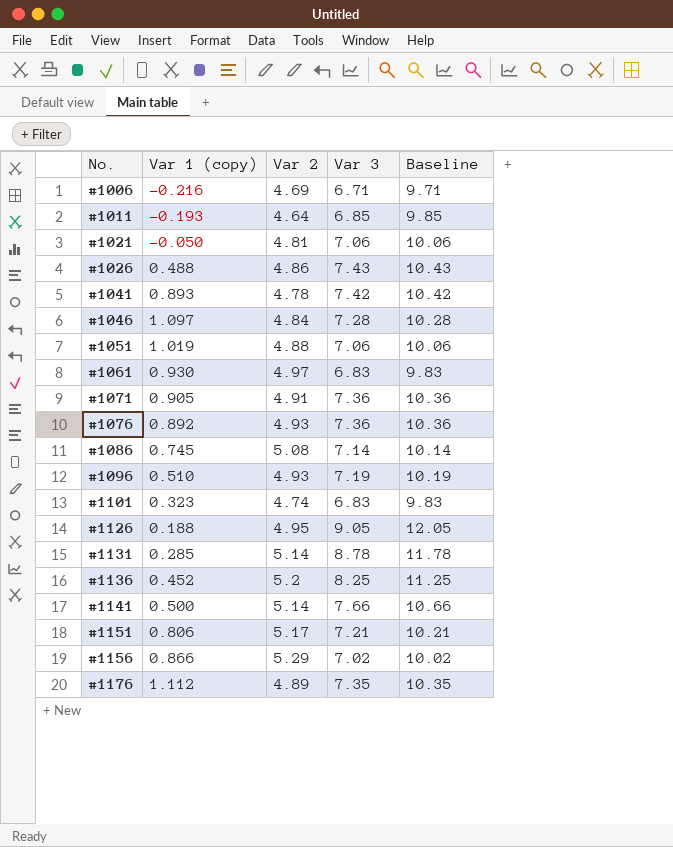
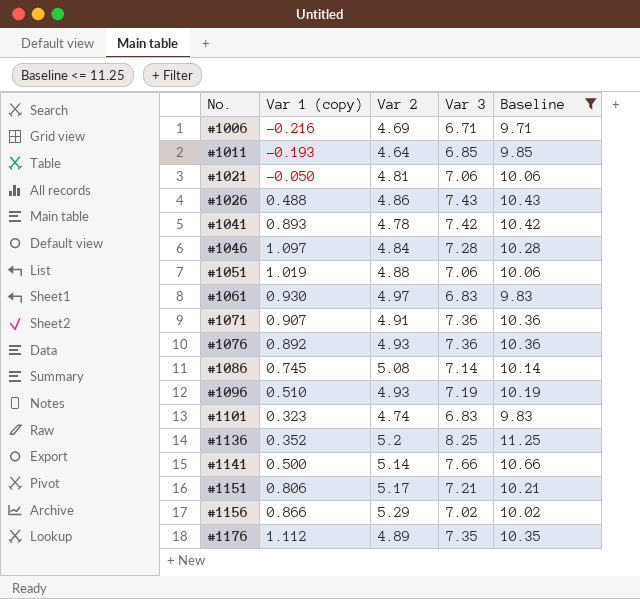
filter: none -> Baseline <= 11.25
#1071 | Var 1 (copy): 0.905 -> 0.907
#1136 | Var 1 (copy): 0.452 -> 0.352

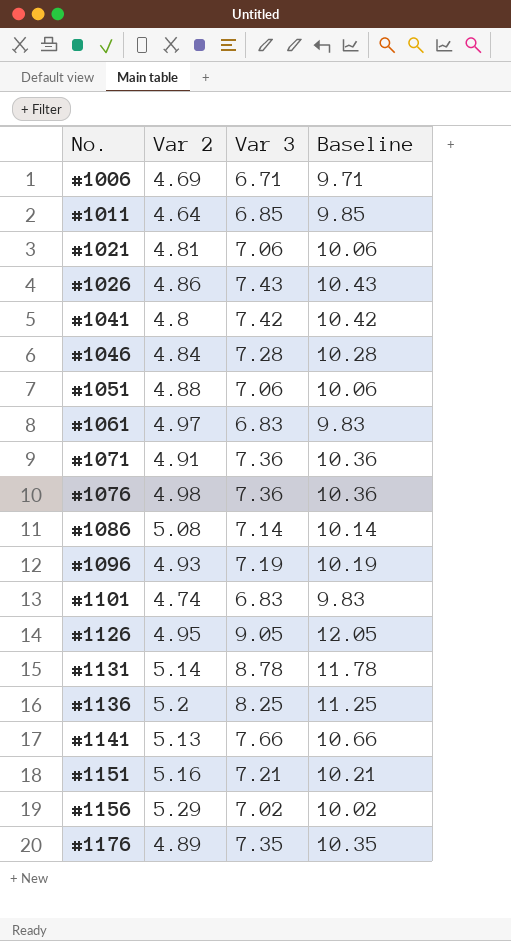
filter: Baseline <= 11.25 -> none
column Var 1 (copy) | position: 2 -> none
#1041 | Var 2: 4.78 -> 4.8
#1076 | Var 2: 4.93 -> 4.98
#1141 | Var 2: 5.14 -> 5.13
#1151 | Var 2: 5.17 -> 5.16

